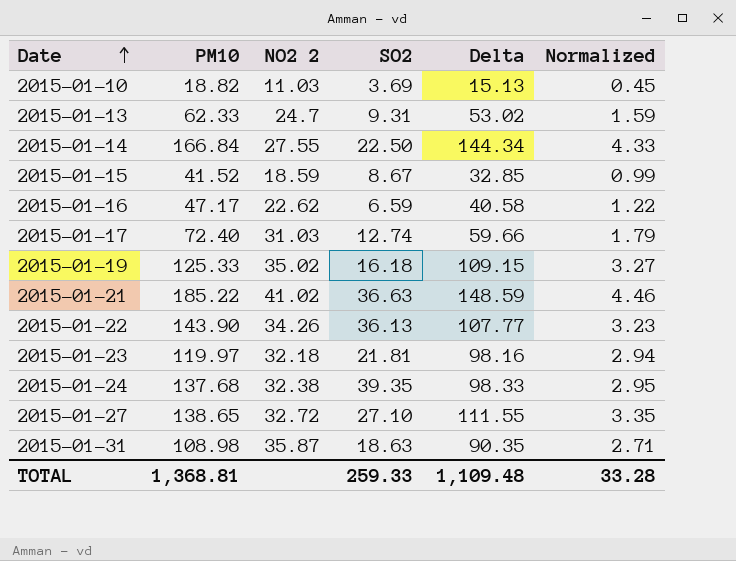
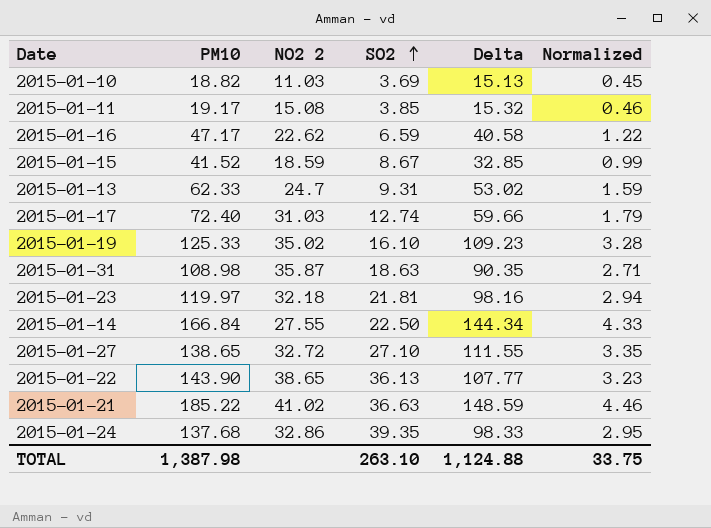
row order: Date ascending -> SO2 ascending
row 2015-01-11: none -> 19.17 | 15.08 | 3.85 | 15.32 | 0.46
2015-01-19 | SO2: 16.18 -> 16.10
2015-01-19 | Delta: 109.15 -> 109.23
2015-01-19 | Normalized: 3.27 -> 3.28
2015-01-22 | NO2 2: 34.26 -> 38.65
2015-01-24 | NO2 2: 32.38 -> 32.86
TOTAL | PM10: 1,368.81 -> 1,387.98
TOTAL | SO2: 259.33 -> 263.10
TOTAL | Delta: 1,109.48 -> 1,124.88
TOTAL | Normalized: 33.28 -> 33.75

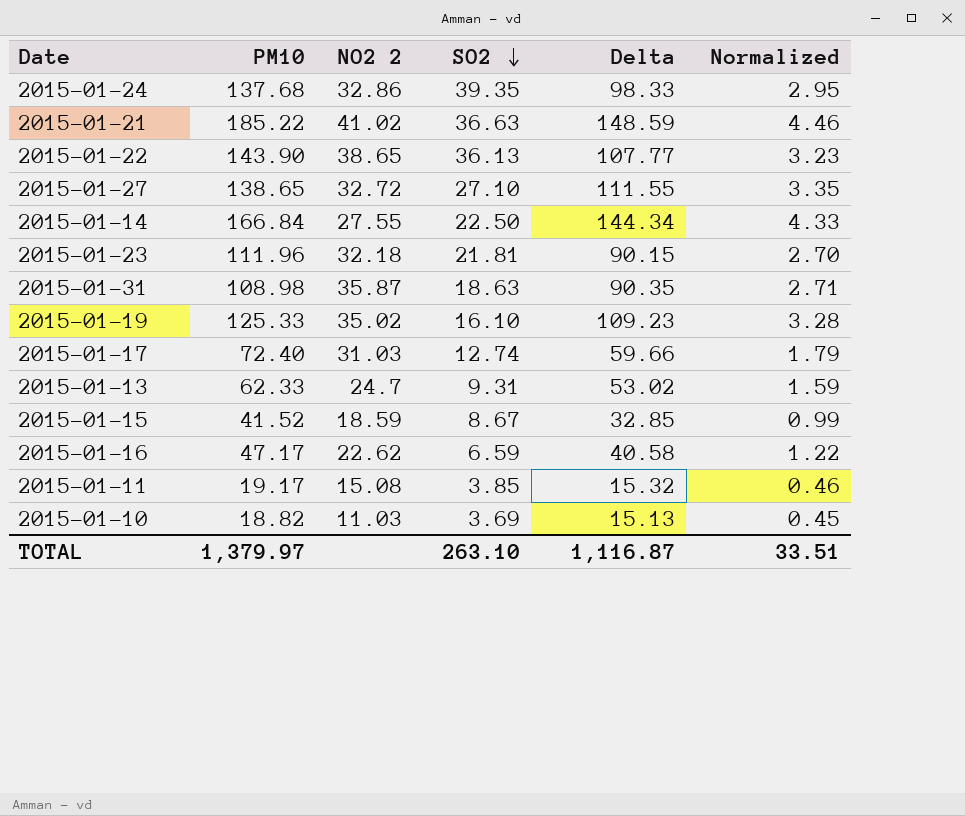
row order: SO2 ascending -> SO2 descending
2015-01-23 | PM10: 119.97 -> 111.96
2015-01-23 | Delta: 98.16 -> 90.15
2015-01-23 | Normalized: 2.94 -> 2.70
TOTAL | PM10: 1,387.98 -> 1,379.97
TOTAL | Delta: 1,124.88 -> 1,116.87
TOTAL | Normalized: 33.75 -> 33.51

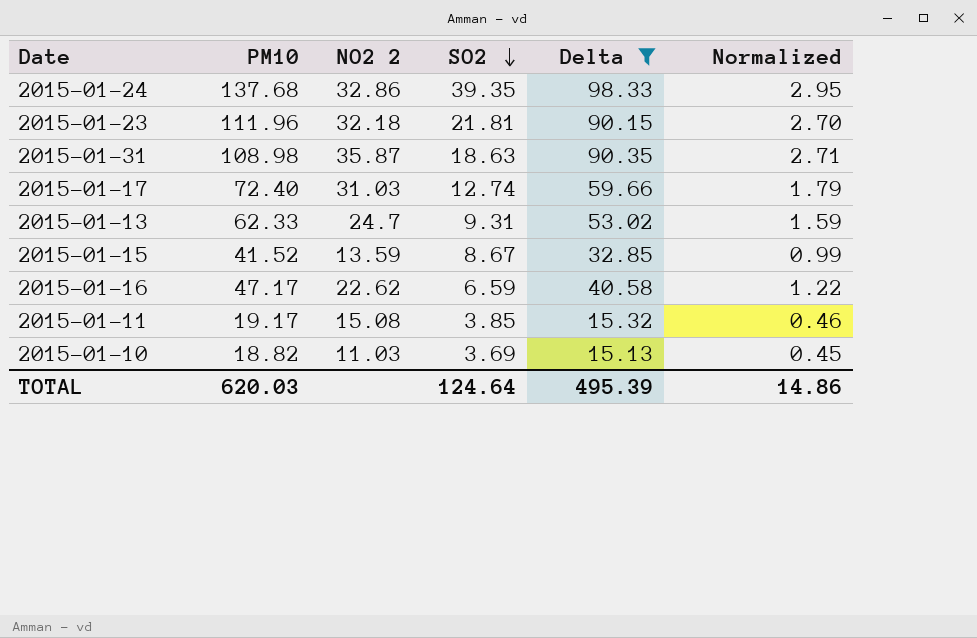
filter: none -> Delta <= 98.33
2015-01-15 | NO2 2: 18.59 -> 13.59
TOTAL | PM10: 1,379.97 -> 620.03
TOTAL | SO2: 263.10 -> 124.64
TOTAL | Delta: 1,116.87 -> 495.39
TOTAL | Normalized: 33.51 -> 14.86

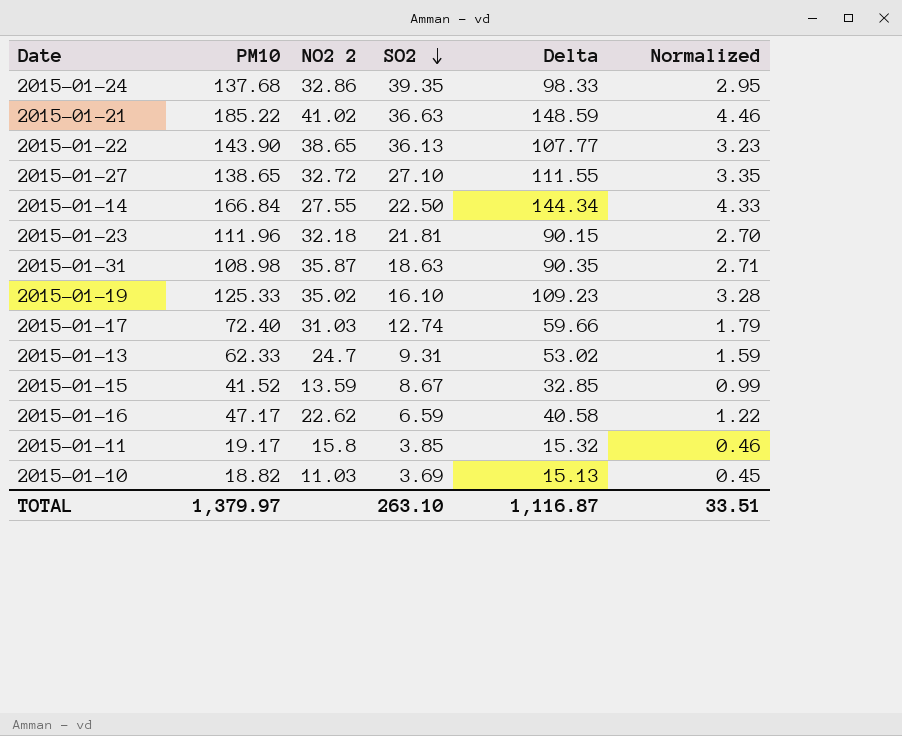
filter: Delta <= 98.33 -> none
2015-01-11 | NO2 2: 15.08 -> 15.8
TOTAL | PM10: 620.03 -> 1,379.97
TOTAL | SO2: 124.64 -> 263.10
TOTAL | Delta: 495.39 -> 1,116.87
TOTAL | Normalized: 14.86 -> 33.51

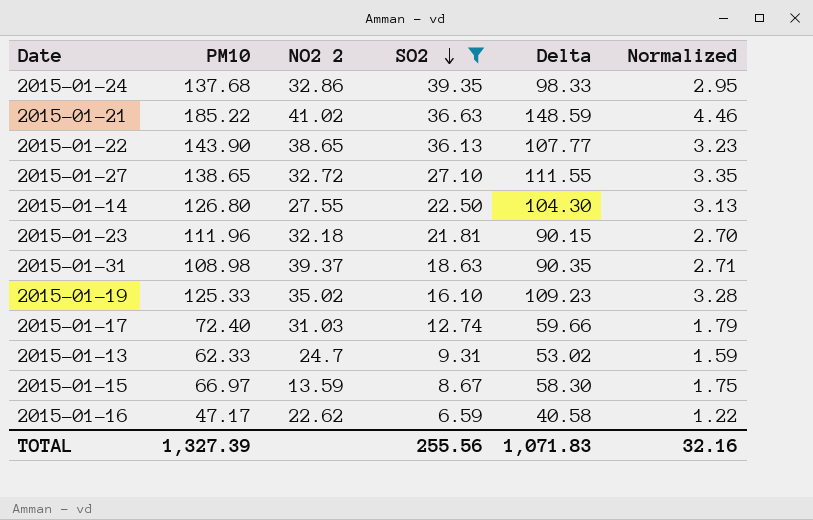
filter: none -> SO2 >= 6.59
2015-01-14 | PM10: 166.84 -> 126.80
2015-01-14 | Delta: 144.34 -> 104.30
2015-01-14 | Normalized: 4.33 -> 3.13
2015-01-31 | NO2 2: 35.87 -> 39.37
2015-01-15 | PM10: 41.52 -> 66.97
2015-01-15 | Delta: 32.85 -> 58.30
2015-01-15 | Normalized: 0.99 -> 1.75
TOTAL | PM10: 1,379.97 -> 1,327.39
TOTAL | SO2: 263.10 -> 255.56
TOTAL | Delta: 1,116.87 -> 1,071.83
TOTAL | Normalized: 33.51 -> 32.16

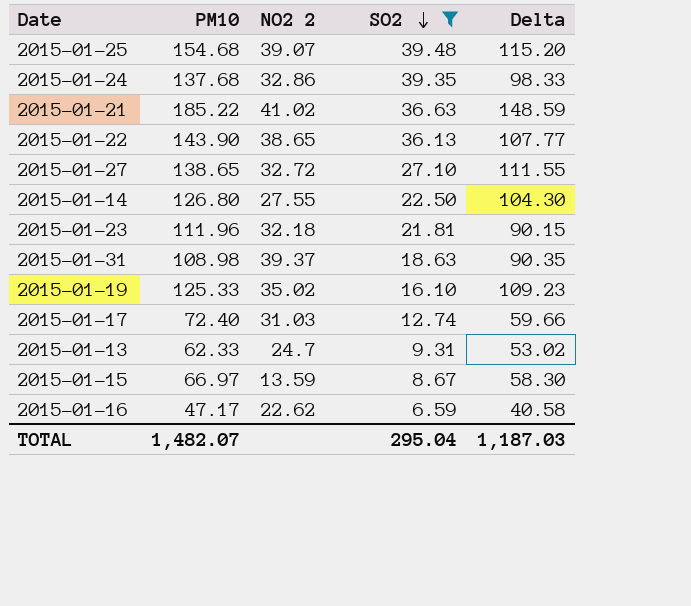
column Normalized | formula: [Delta] * 0.03 -> none
row 2015-01-25: none -> 154.68 | 39.07 | 39.48 | 115.20
TOTAL | PM10: 1,327.39 -> 1,482.07
TOTAL | SO2: 255.56 -> 295.04
TOTAL | Delta: 1,071.83 -> 1,187.03

